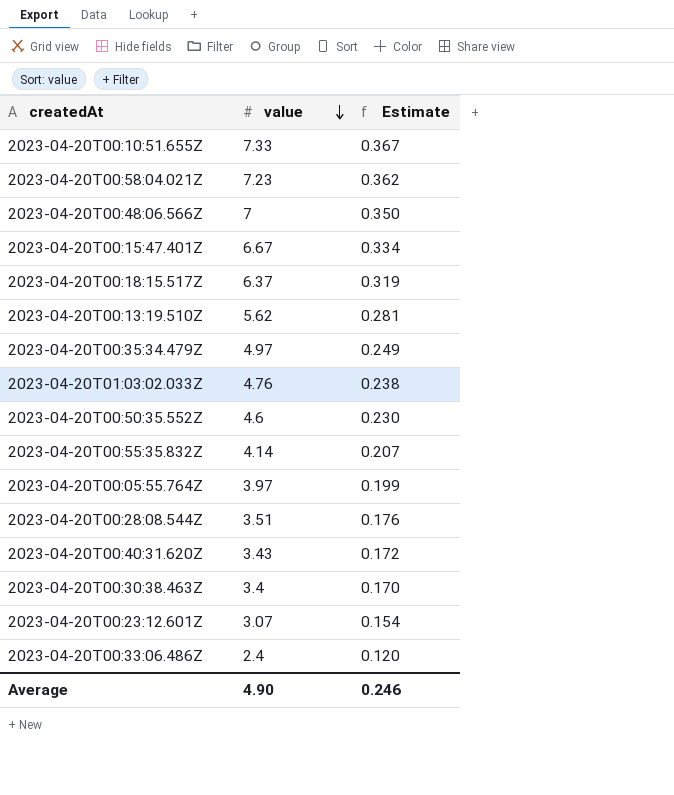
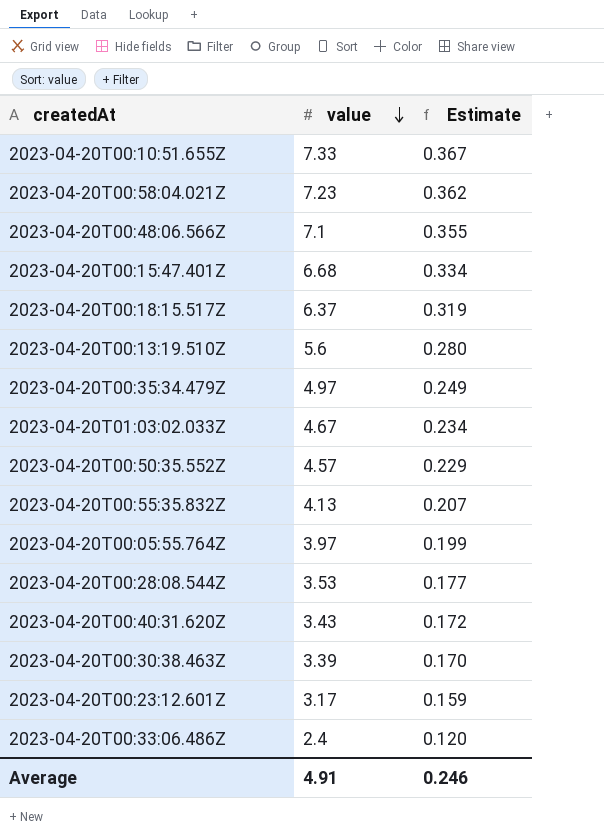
2023-04-20T00:48:06.566Z | value: 7 -> 7.1
2023-04-20T00:48:06.566Z | Estimate: 0.350 -> 0.355
2023-04-20T00:15:47.401Z | value: 6.67 -> 6.68
2023-04-20T00:13:19.510Z | value: 5.62 -> 5.6
2023-04-20T00:13:19.510Z | Estimate: 0.281 -> 0.280
2023-04-20T01:03:02.033Z | value: 4.76 -> 4.67
2023-04-20T01:03:02.033Z | Estimate: 0.238 -> 0.234
2023-04-20T00:50:35.552Z | value: 4.6 -> 4.57
2023-04-20T00:50:35.552Z | Estimate: 0.230 -> 0.229
2023-04-20T00:55:35.832Z | value: 4.14 -> 4.13
2023-04-20T00:28:08.544Z | value: 3.51 -> 3.53
2023-04-20T00:28:08.544Z | Estimate: 0.176 -> 0.177
2023-04-20T00:30:38.463Z | value: 3.4 -> 3.39
2023-04-20T00:23:12.601Z | value: 3.07 -> 3.17
2023-04-20T00:23:12.601Z | Estimate: 0.154 -> 0.159
Average | value: 4.90 -> 4.91

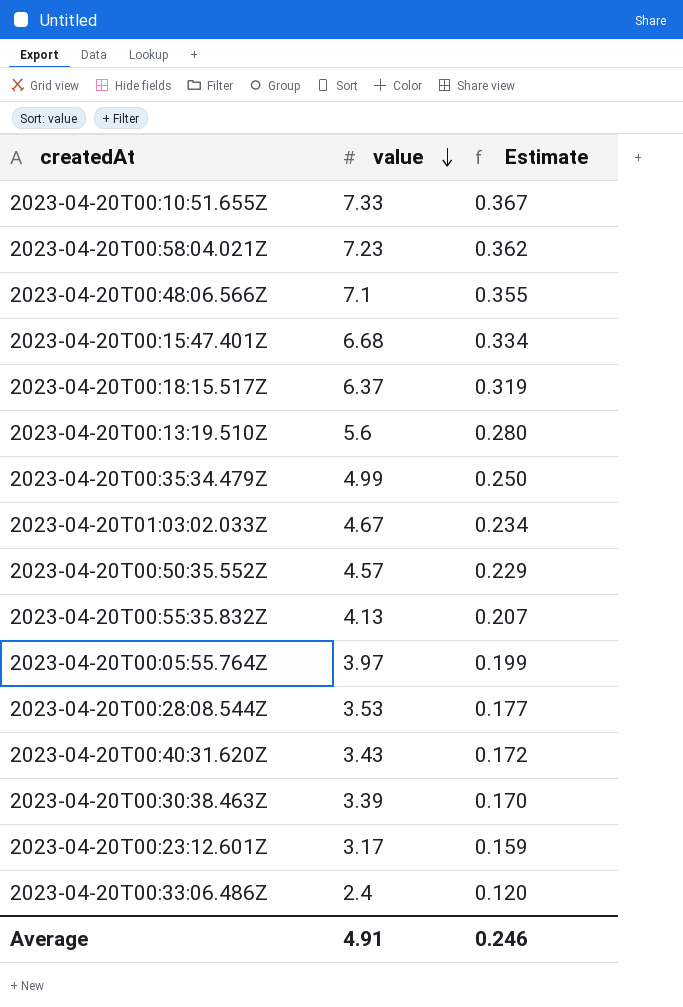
2023-04-20T00:35:34.479Z | value: 4.97 -> 4.99
2023-04-20T00:35:34.479Z | Estimate: 0.249 -> 0.250

